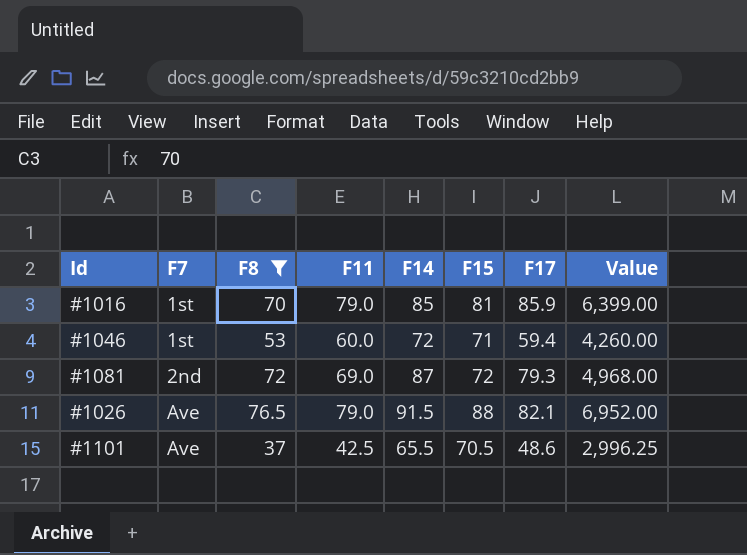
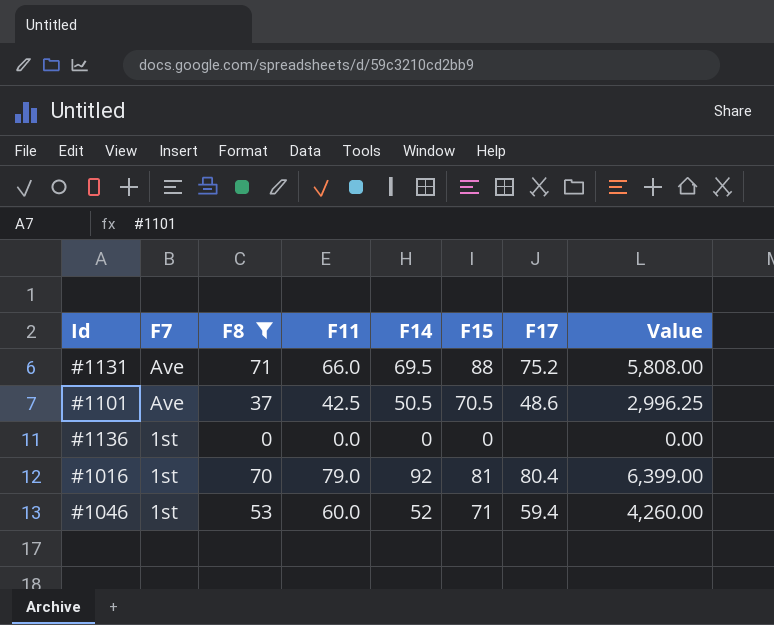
row order: F7 ascending -> F7 descending
row #1081: 2nd | 72 | 69.0 | 87 | 72 | 79.3 | 4,968.00 -> none
row #1026: Ave | 76.5 | 79.0 | 91.5 | 88 | 82.1 | 6,952.00 -> none
row #1131: none -> Ave | 71 | 66.0 | 69.5 | 88 | 75.2 | 5,808.00
#1101 | F14: 65.5 -> 50.5
row #1136: none -> 1st | 0 | 0.0 | 0 | 0 | none | 0.00
#1016 | F14: 85 -> 92
#1016 | F17: 85.9 -> 80.4
#1046 | F14: 72 -> 52

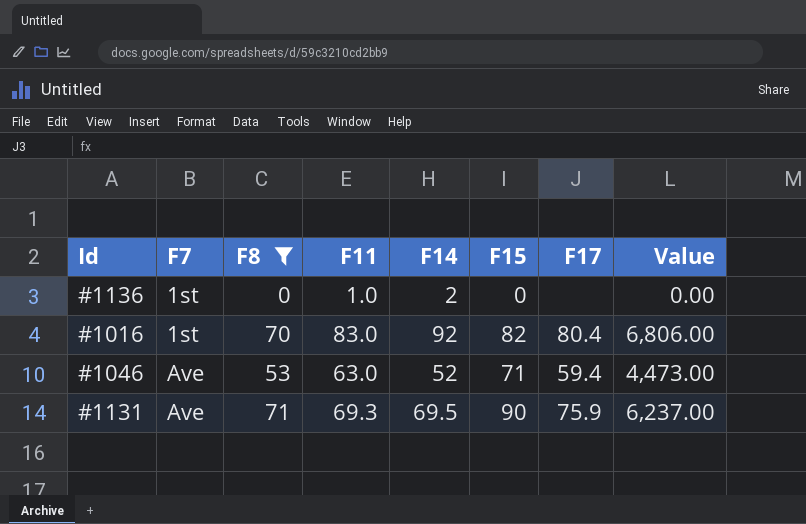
row order: F7 descending -> F7 ascending
row #1101: Ave | 37 | 42.5 | 50.5 | 70.5 | 48.6 | 2,996.25 -> none
#1136 | F11: 0.0 -> 1.0
#1136 | F14: 0 -> 2
#1016 | F11: 79.0 -> 83.0
#1016 | F15: 81 -> 82
#1016 | Value: 6,399.00 -> 6,806.00
#1046 | F7: 1st -> Ave
#1046 | F11: 60.0 -> 63.0
#1046 | Value: 4,260.00 -> 4,473.00
#1131 | F11: 66.0 -> 69.3
#1131 | F15: 88 -> 90
#1131 | F17: 75.2 -> 75.9
#1131 | Value: 5,808.00 -> 6,237.00

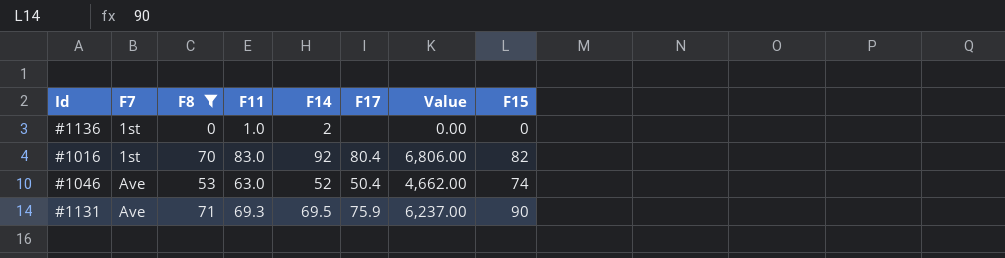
column F15 | position: 6 -> 8
#1046 | F17: 59.4 -> 50.4
#1046 | Value: 4,473.00 -> 4,662.00
#1046 | F15: 71 -> 74

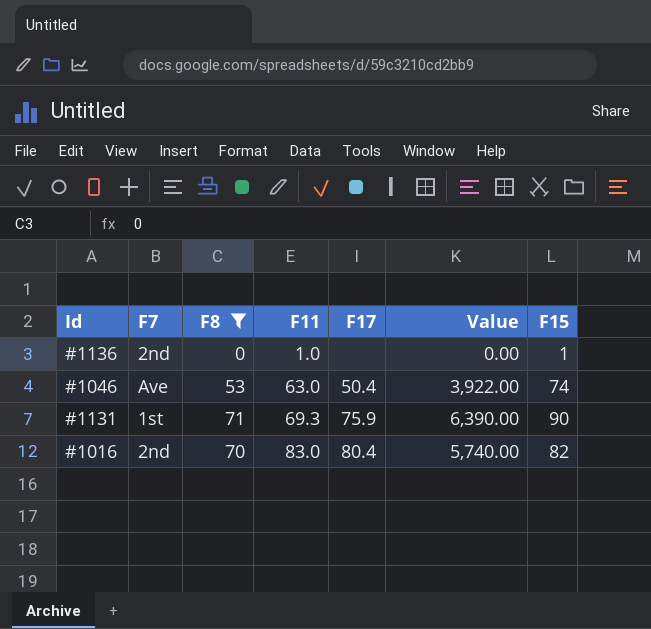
row order: F7 ascending -> F11 ascending
column F14 | position: 5 -> none
column Value | formula: [F11] * [F15] -> [F8] * [F15]
#1136 | F7: 1st -> 2nd
#1136 | F15: 0 -> 1
#1131 | F7: Ave -> 1st
#1016 | F7: 1st -> 2nd

